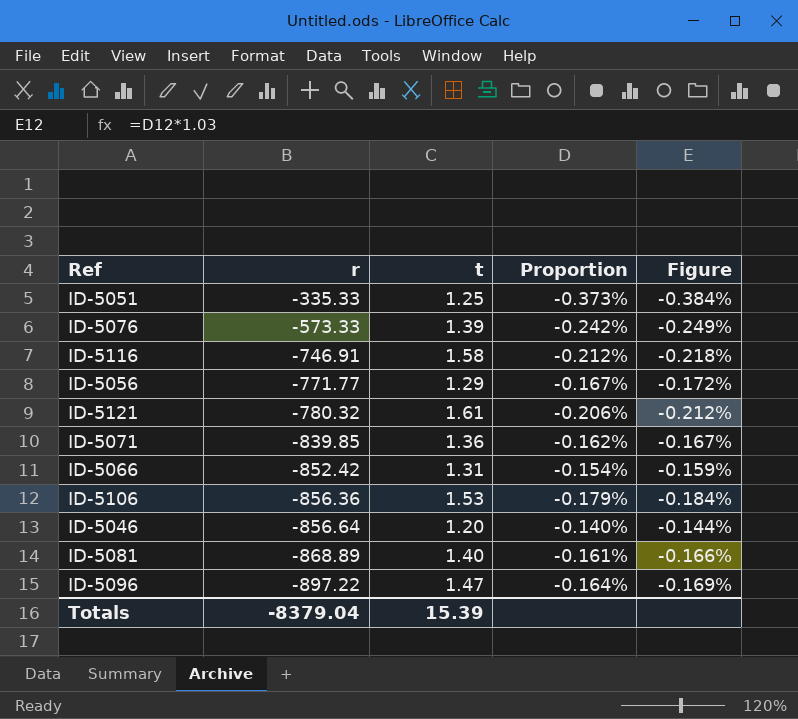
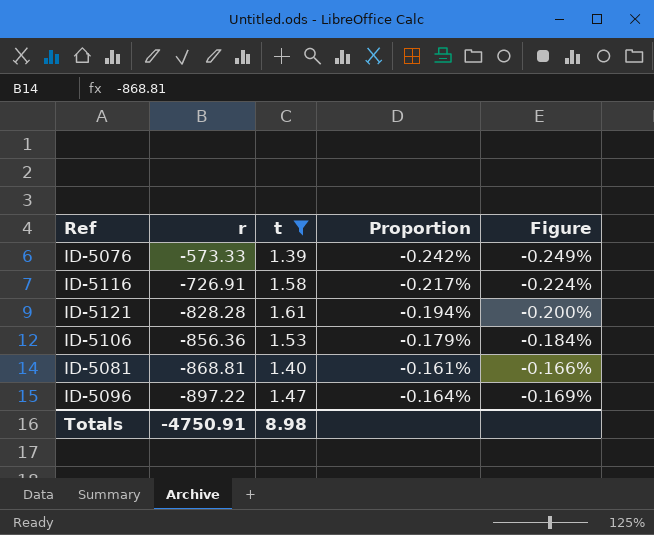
filter: none -> t >= 1.39
ID-5116 | r: -746.91 -> -726.91
ID-5116 | Proportion: -0.212% -> -0.217%
ID-5116 | Figure: -0.218% -> -0.224%
ID-5121 | r: -780.32 -> -828.28
ID-5121 | Proportion: -0.206% -> -0.194%
ID-5121 | Figure: -0.212% -> -0.200%
ID-5081 | r: -868.89 -> -868.81
Totals | r: -8379.04 -> -4750.91
Totals | t: 15.39 -> 8.98

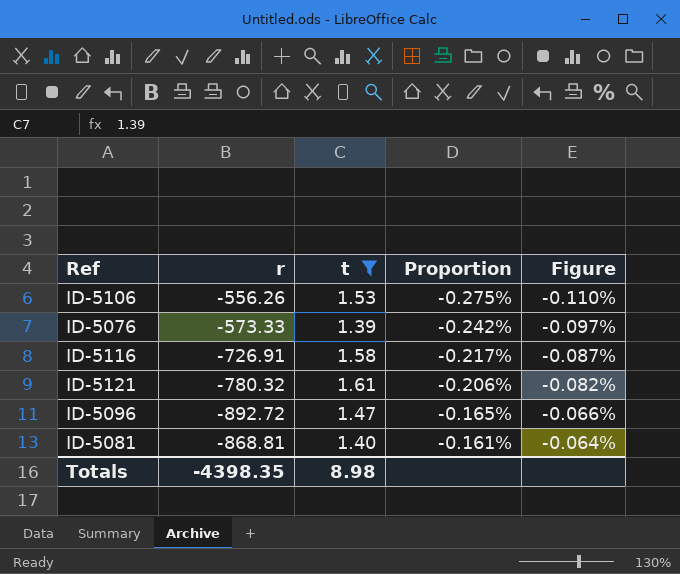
row order: r descending -> Proportion ascending
column Figure | formula: [Proportion] * 1.03 -> [Proportion] * 0.4
ID-5106 | r: -856.36 -> -556.26
ID-5106 | Proportion: -0.179% -> -0.275%
ID-5121 | r: -828.28 -> -780.32
ID-5121 | Proportion: -0.194% -> -0.206%
ID-5096 | r: -897.22 -> -892.72
ID-5096 | Proportion: -0.164% -> -0.165%
Totals | r: -4750.91 -> -4398.35

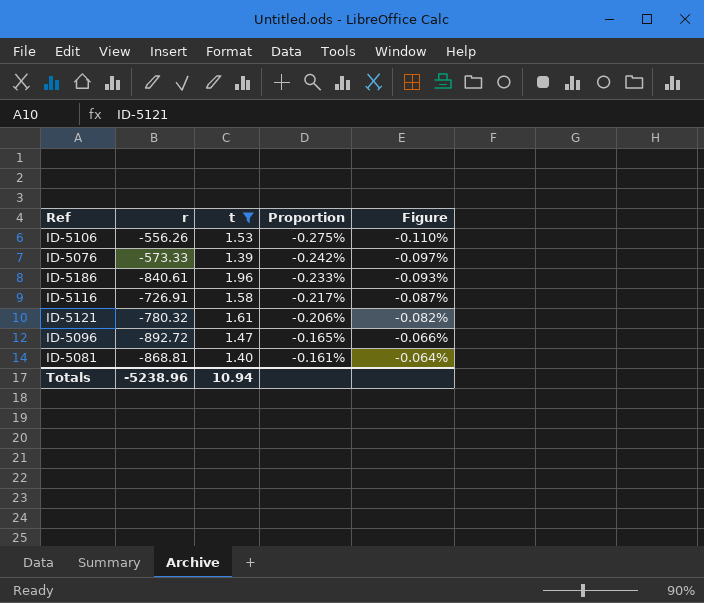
row ID-5186: none -> -840.61 | 1.96 | -0.233% | -0.093%
Totals | r: -4398.35 -> -5238.96
Totals | t: 8.98 -> 10.94

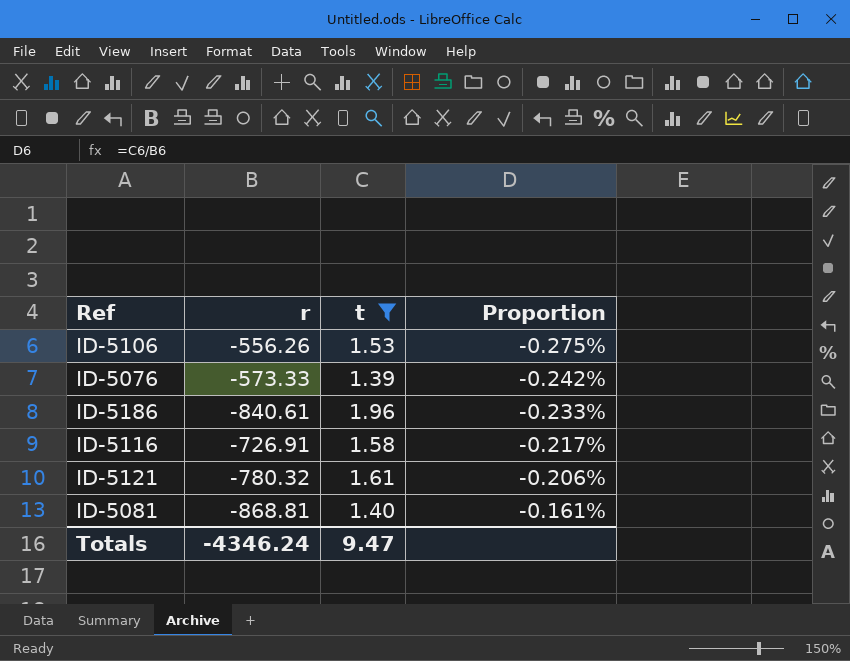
column Figure | formula: [Proportion] * 0.4 -> none
row ID-5096: -892.72 | 1.47 | -0.165% | -0.066% -> none
Totals | r: -5238.96 -> -4346.24
Totals | t: 10.94 -> 9.47

